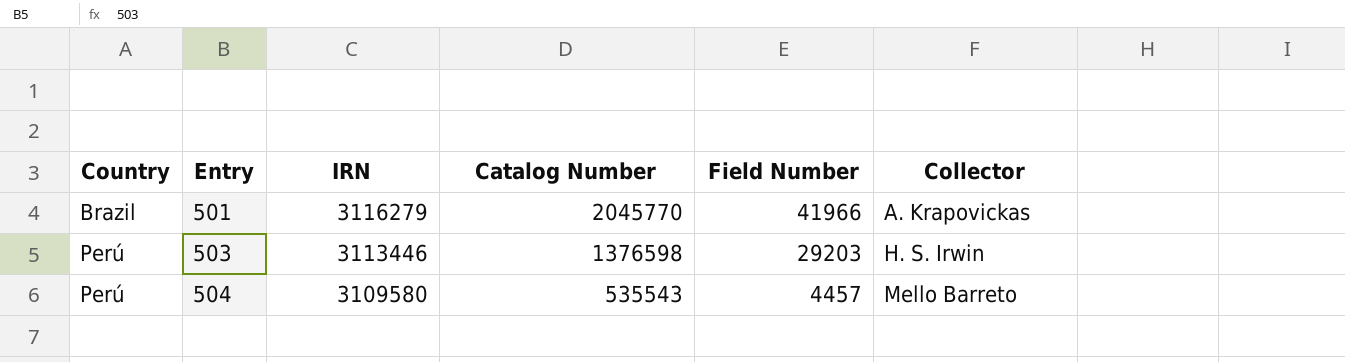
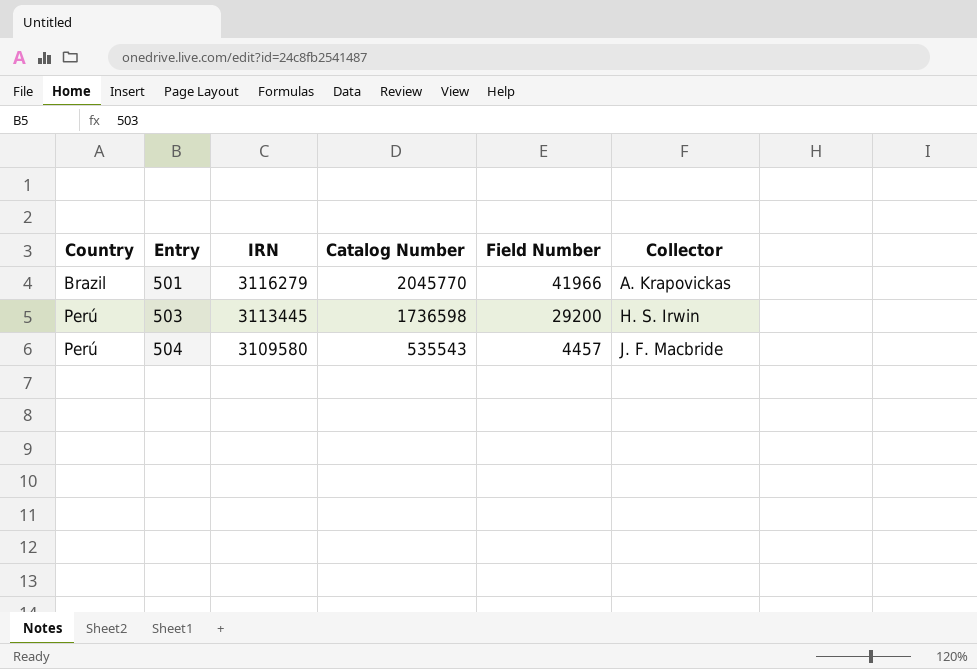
503 | IRN: 3113446 -> 3113445
503 | Catalog Number: 1376598 -> 1736598
503 | Field Number: 29203 -> 29200
504 | Collector: Mello Barreto -> J. F. Macbride

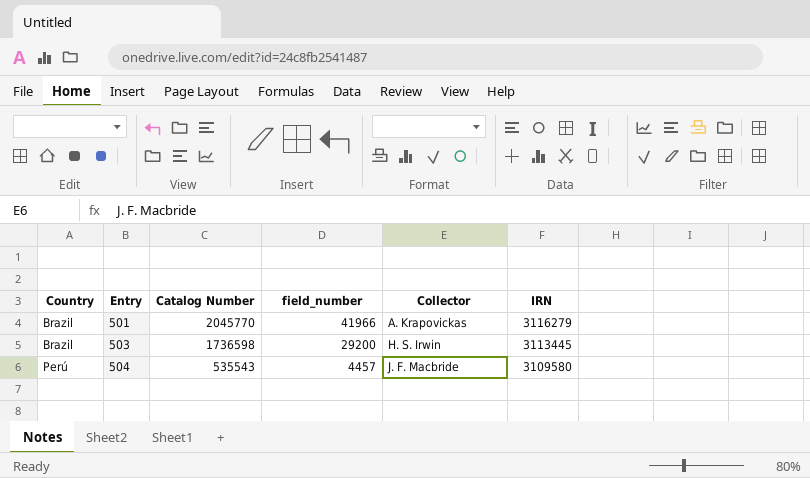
column name: Field Number -> field_number
column IRN | position: 3 -> 6
503 | Country: Perú -> Brazil

